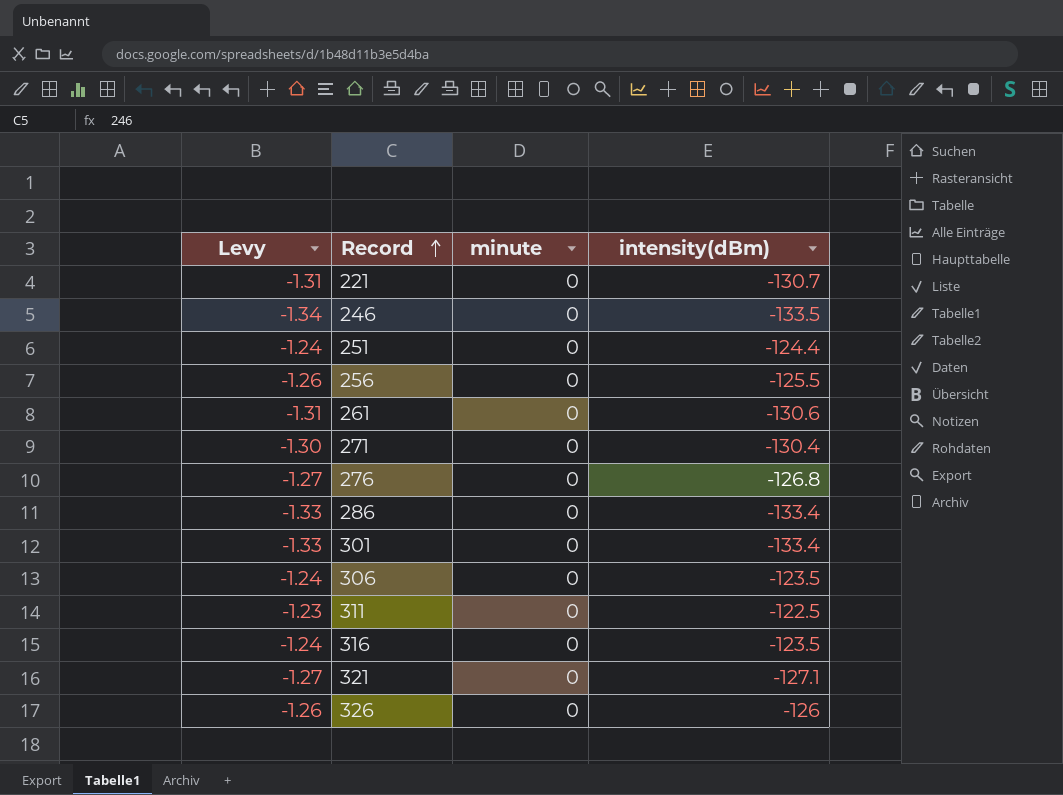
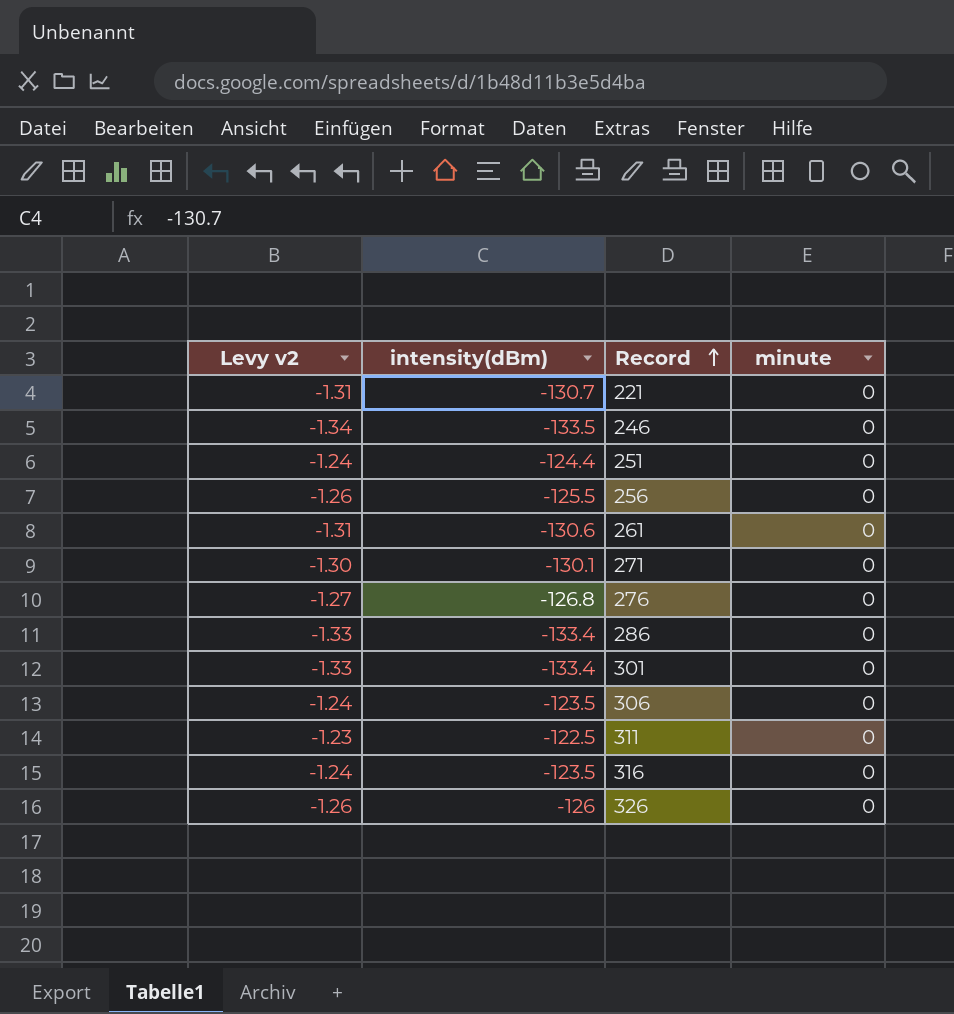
column name: Levy -> Levy v2
column intensity(dBm) | position: 4 -> 2
row 321: -1.27 | 0 | -127.1 -> none
271 | intensity(dBm): -130.4 -> -130.1

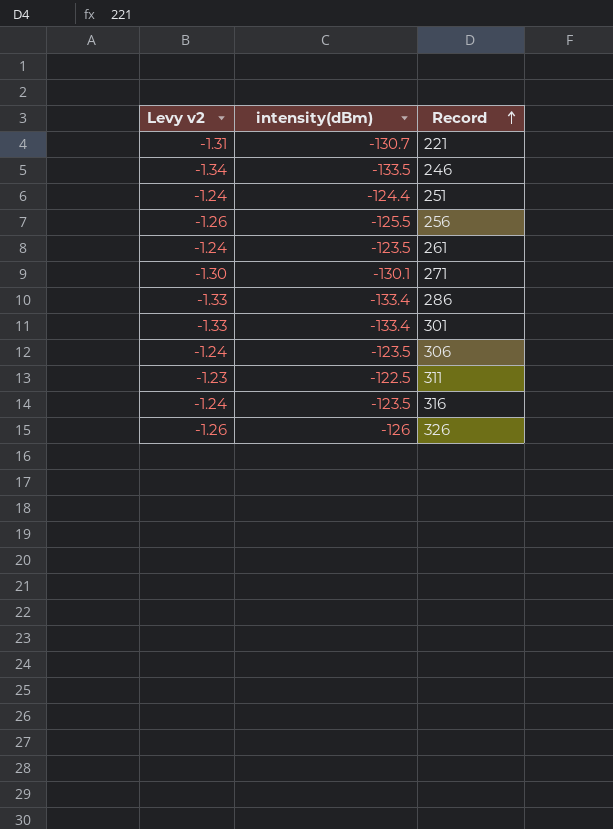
column minute | position: 4 -> none
row 276: -1.27 | -126.8 | 0 -> none
261 | Levy v2: -1.31 -> -1.24
261 | intensity(dBm): -130.6 -> -123.5

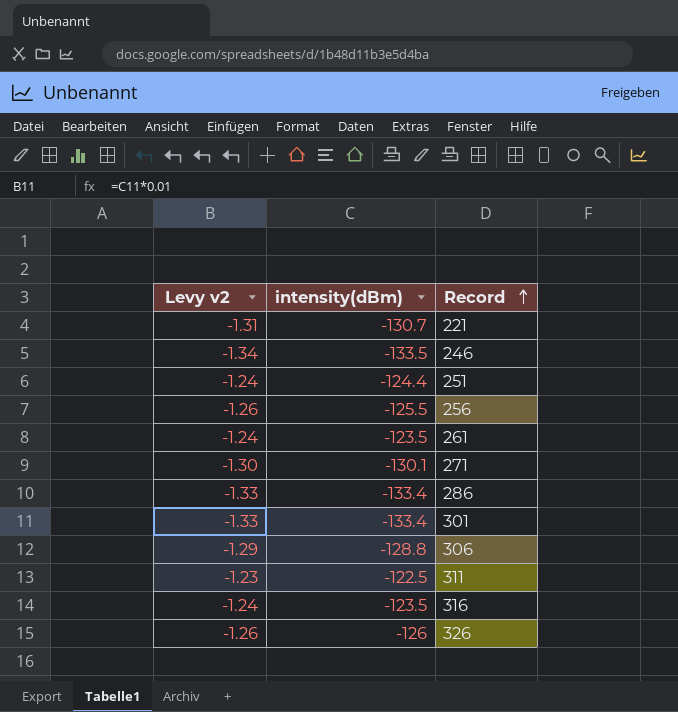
306 | Levy v2: -1.24 -> -1.29
306 | intensity(dBm): -123.5 -> -128.8

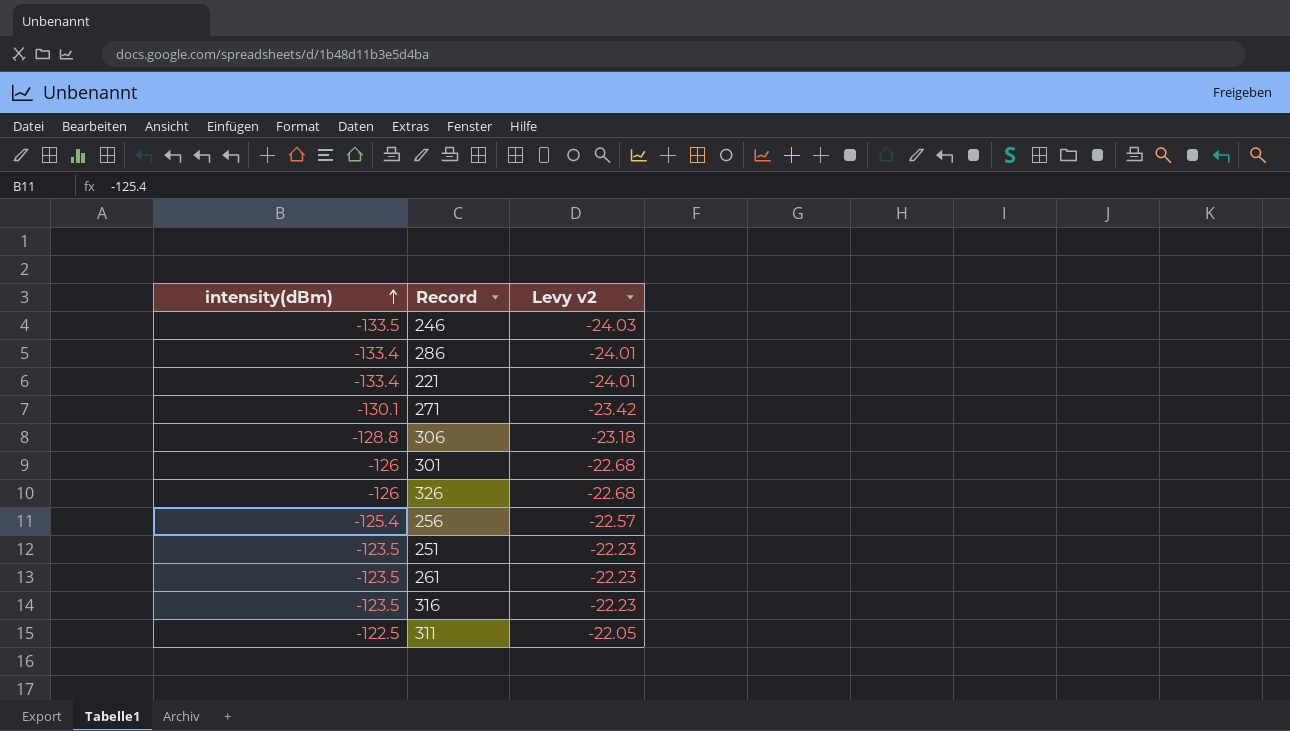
row order: Record ascending -> intensity(dBm) ascending
column Levy v2 | formula: [intensity(dBm)] * 0.01 -> [intensity(dBm)] * 0.18
column Levy v2 | position: 1 -> 3
221 | intensity(dBm): -130.7 -> -133.4
301 | intensity(dBm): -133.4 -> -126
256 | intensity(dBm): -125.5 -> -125.4
251 | intensity(dBm): -124.4 -> -123.5

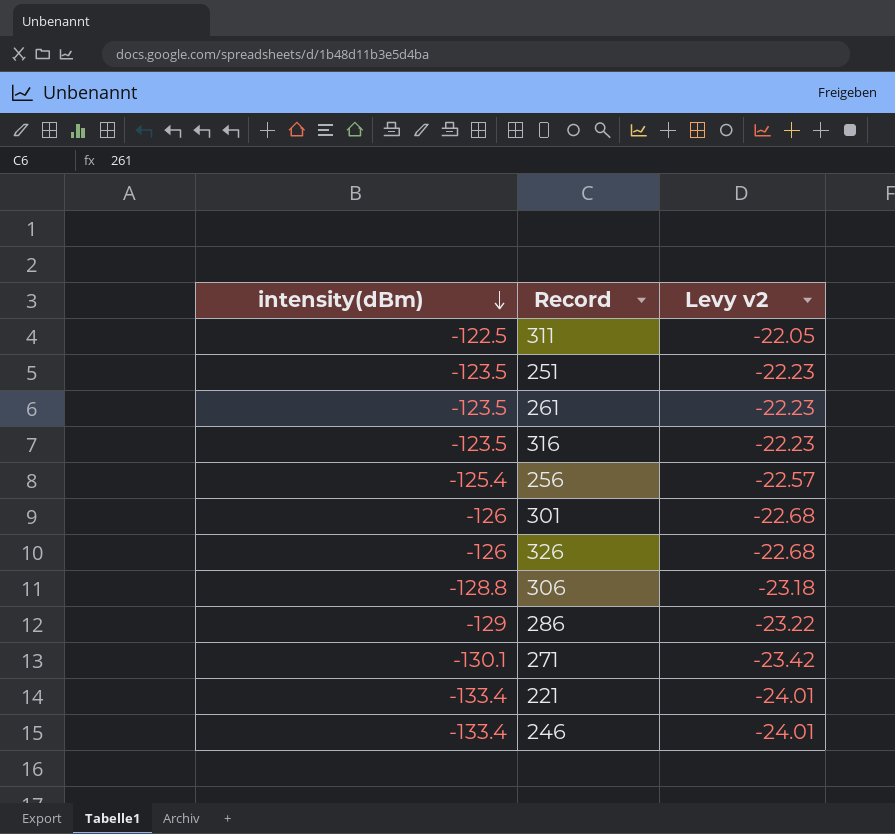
row order: intensity(dBm) ascending -> intensity(dBm) descending
286 | intensity(dBm): -133.4 -> -129
286 | Levy v2: -24.01 -> -23.22
246 | intensity(dBm): -133.5 -> -133.4
246 | Levy v2: -24.03 -> -24.01

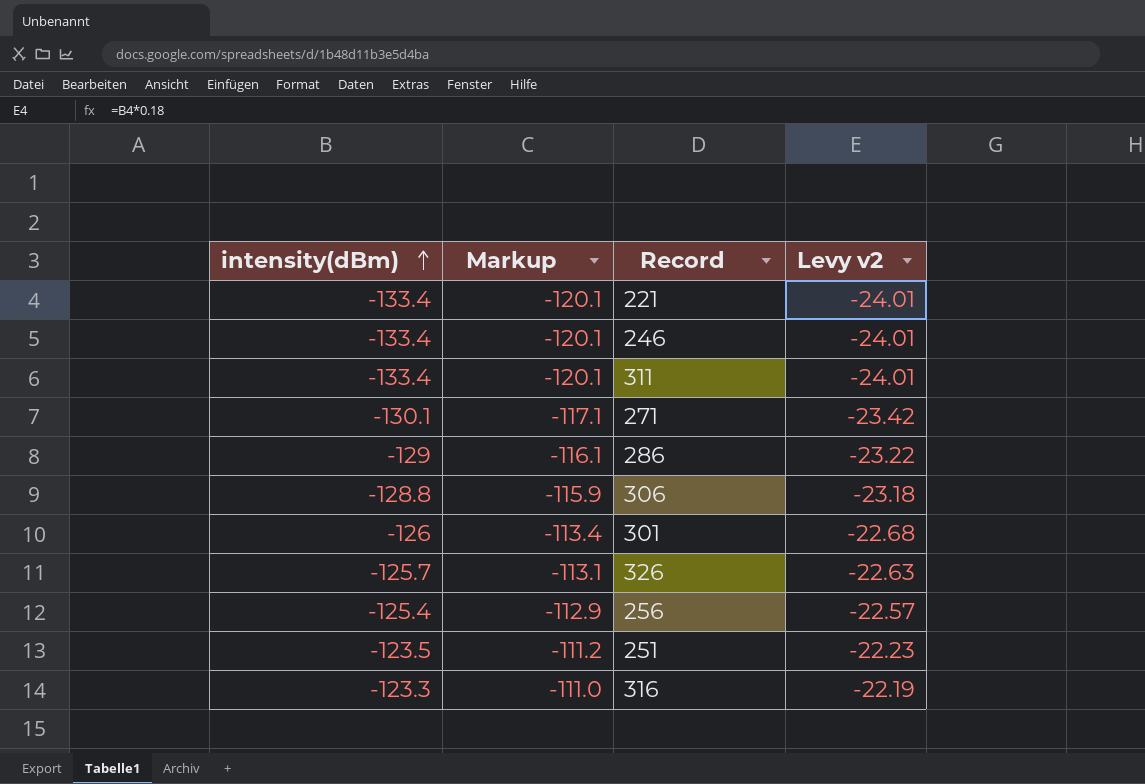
row order: intensity(dBm) descending -> intensity(dBm) ascending
column Markup | formula: none -> [intensity(dBm)] * 0.9
row 261: -123.5 | -22.23 -> none
311 | intensity(dBm): -122.5 -> -133.4
311 | Levy v2: -22.05 -> -24.01
326 | intensity(dBm): -126 -> -125.7
326 | Levy v2: -22.68 -> -22.63
316 | intensity(dBm): -123.5 -> -123.3
316 | Levy v2: -22.23 -> -22.19

